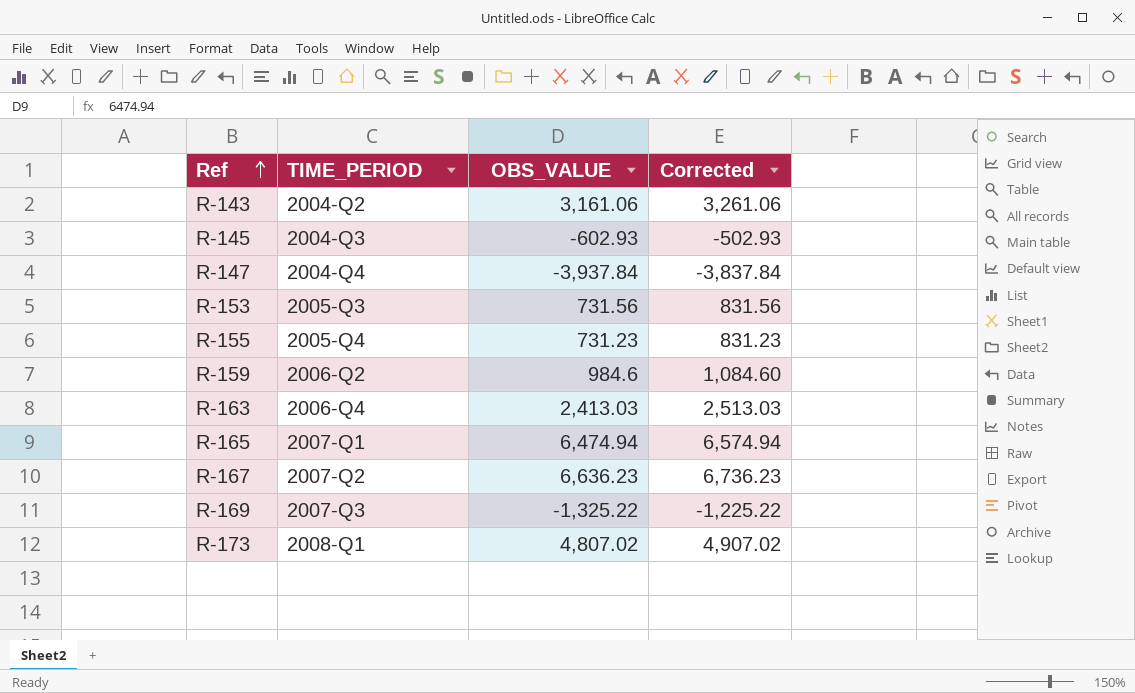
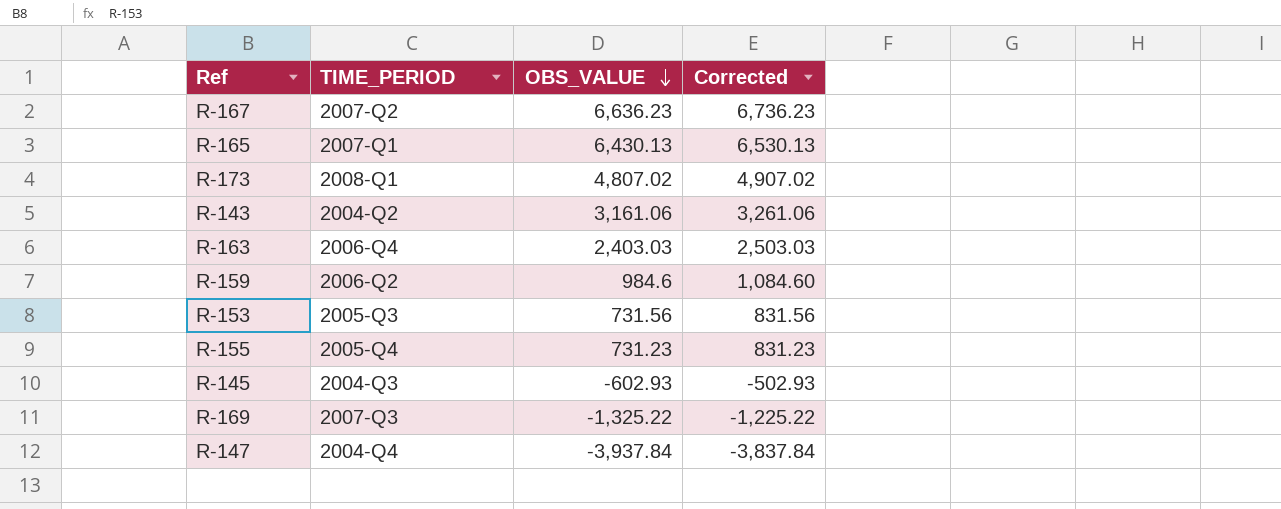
row order: Ref ascending -> OBS_VALUE descending
R-165 | OBS_VALUE: 6,474.94 -> 6,430.13
R-165 | Corrected: 6,574.94 -> 6,530.13
R-163 | OBS_VALUE: 2,413.03 -> 2,403.03
R-163 | Corrected: 2,513.03 -> 2,503.03

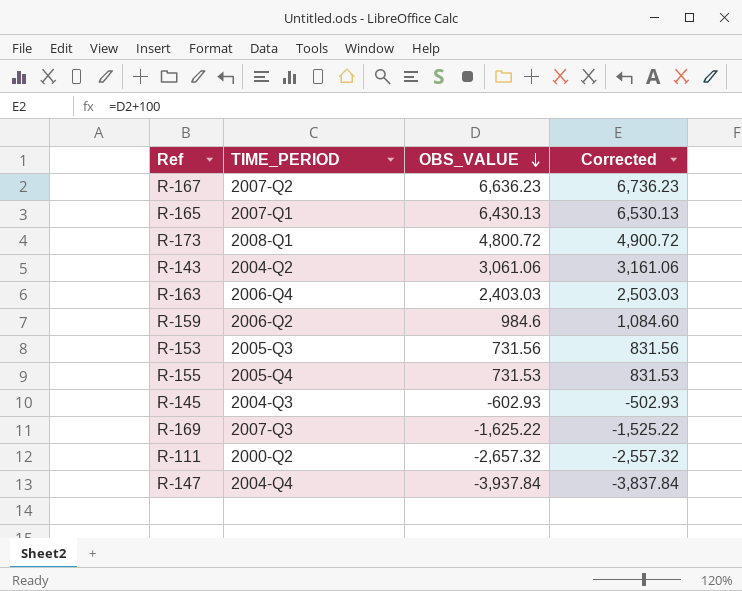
R-173 | OBS_VALUE: 4,807.02 -> 4,800.72
R-173 | Corrected: 4,907.02 -> 4,900.72
R-143 | OBS_VALUE: 3,161.06 -> 3,061.06
R-143 | Corrected: 3,261.06 -> 3,161.06
R-155 | OBS_VALUE: 731.23 -> 731.53
R-155 | Corrected: 831.23 -> 831.53
R-169 | OBS_VALUE: -1,325.22 -> -1,625.22
R-169 | Corrected: -1,225.22 -> -1,525.22
row R-111: none -> 2000-Q2 | -2,657.32 | -2,557.32

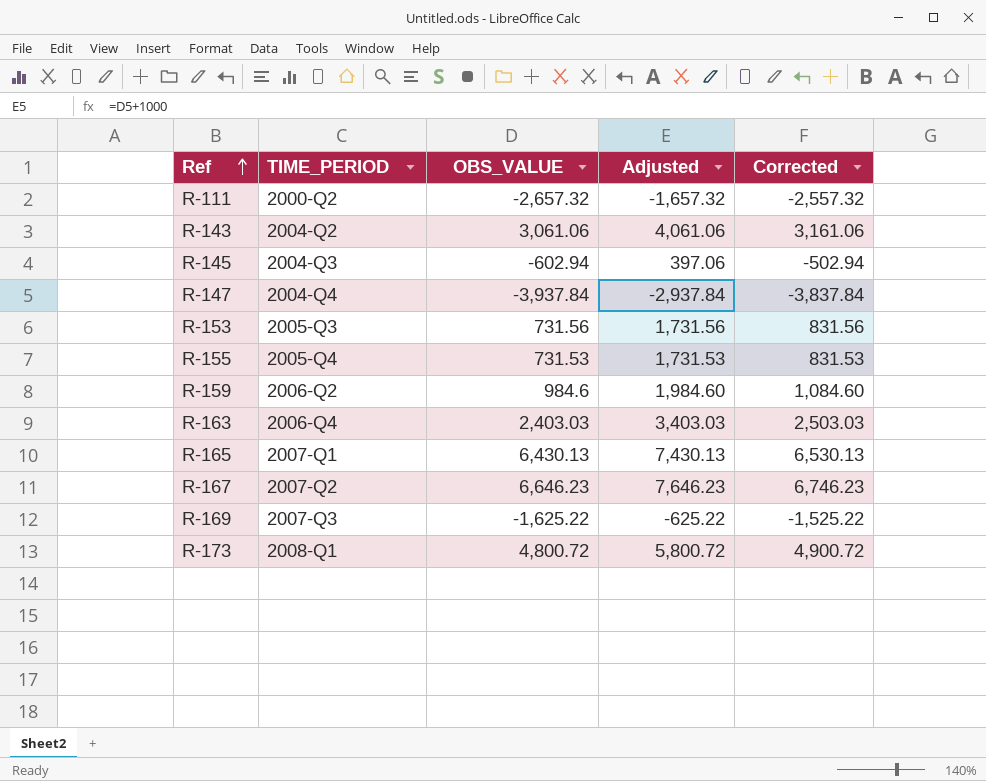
row order: OBS_VALUE descending -> Ref ascending
column Adjusted | formula: none -> [OBS_VALUE] + 1000
R-145 | OBS_VALUE: -602.93 -> -602.94
R-145 | Corrected: -502.93 -> -502.94
R-167 | OBS_VALUE: 6,636.23 -> 6,646.23
R-167 | Corrected: 6,736.23 -> 6,746.23

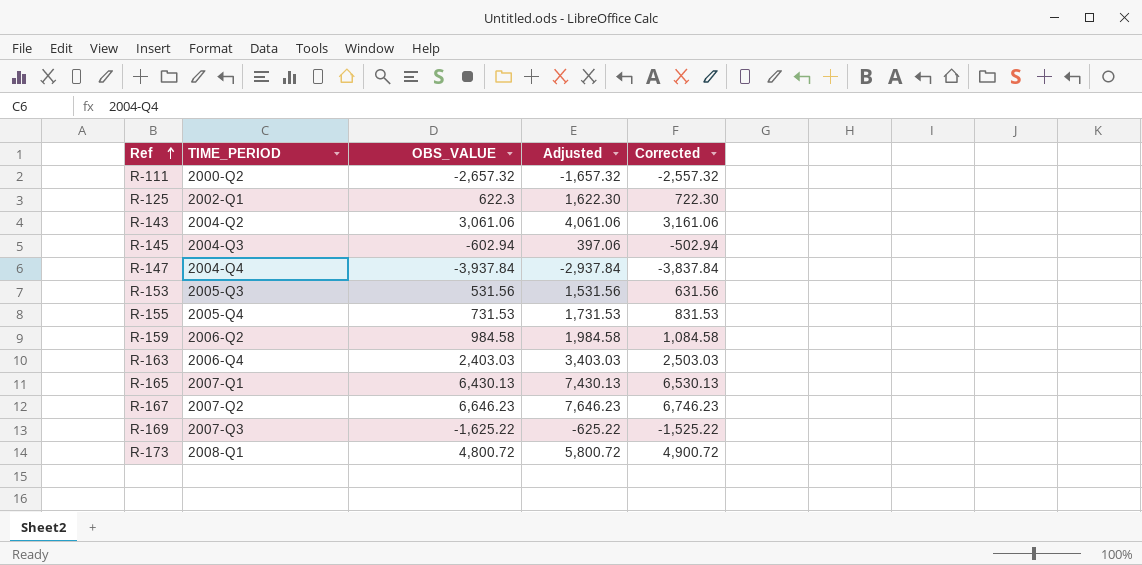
row R-125: none -> 2002-Q1 | 622.3 | 1,622.30 | 722.30
R-153 | OBS_VALUE: 731.56 -> 531.56
R-153 | Adjusted: 1,731.56 -> 1,531.56
R-153 | Corrected: 831.56 -> 631.56
R-159 | OBS_VALUE: 984.6 -> 984.58
R-159 | Adjusted: 1,984.60 -> 1,984.58
R-159 | Corrected: 1,084.60 -> 1,084.58

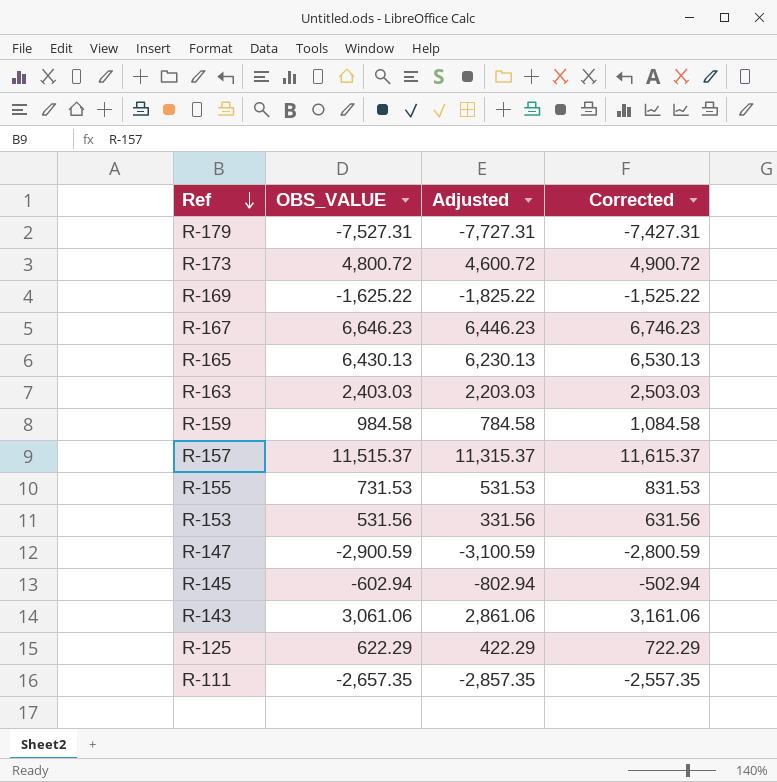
row order: Ref ascending -> Ref descending
column TIME_PERIOD | position: 2 -> none
column Adjusted | formula: [OBS_VALUE] + 1000 -> [OBS_VALUE] - 200
row R-179: none -> -7,527.31 | -7,727.31 | -7,427.31
row R-157: none -> 11,515.37 | 11,315.37 | 11,615.37
R-147 | OBS_VALUE: -3,937.84 -> -2,900.59
R-147 | Corrected: -3,837.84 -> -2,800.59
R-125 | OBS_VALUE: 622.3 -> 622.29
R-125 | Corrected: 722.30 -> 722.29
R-111 | OBS_VALUE: -2,657.32 -> -2,657.35
R-111 | Corrected: -2,557.32 -> -2,557.35

